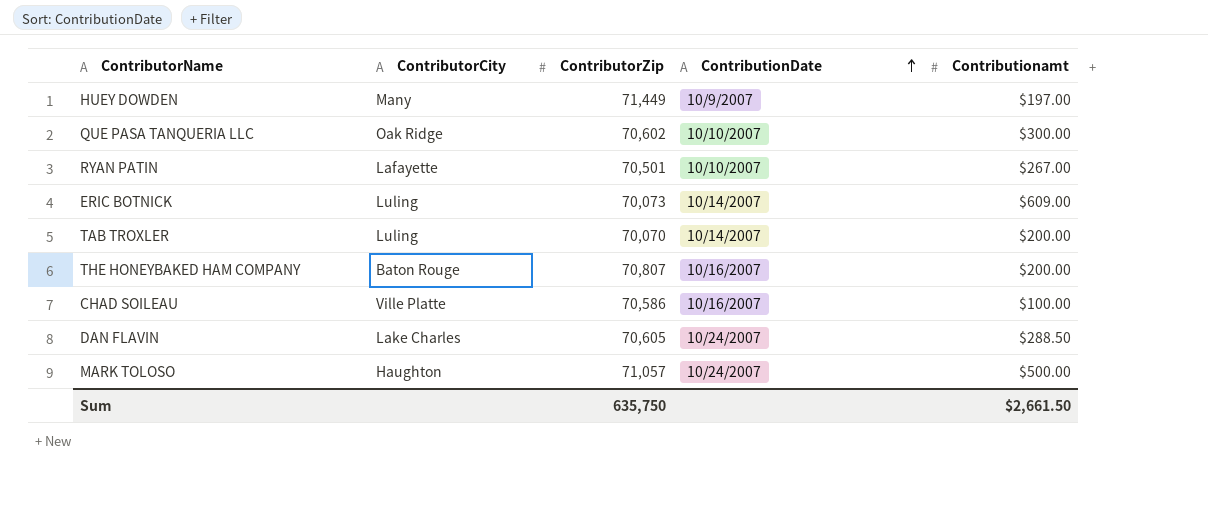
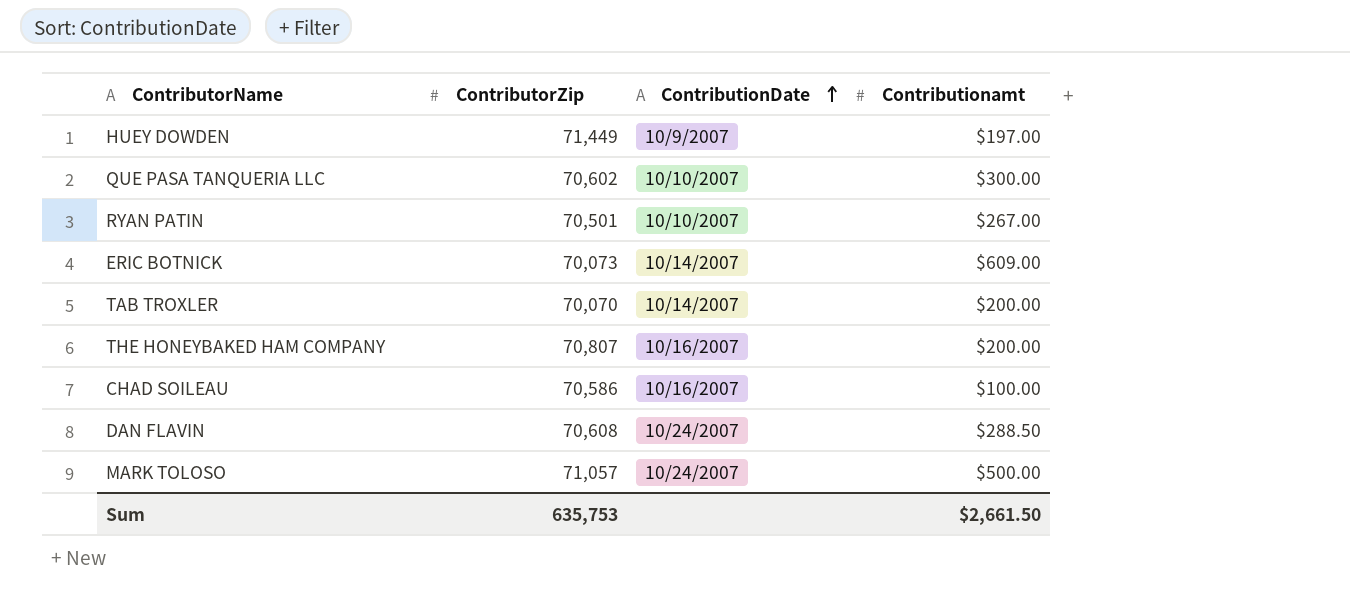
column ContributorCity | position: 2 -> none
DAN FLAVIN | ContributorZip: 70,605 -> 70,608
Sum | ContributorZip: 635,750 -> 635,753

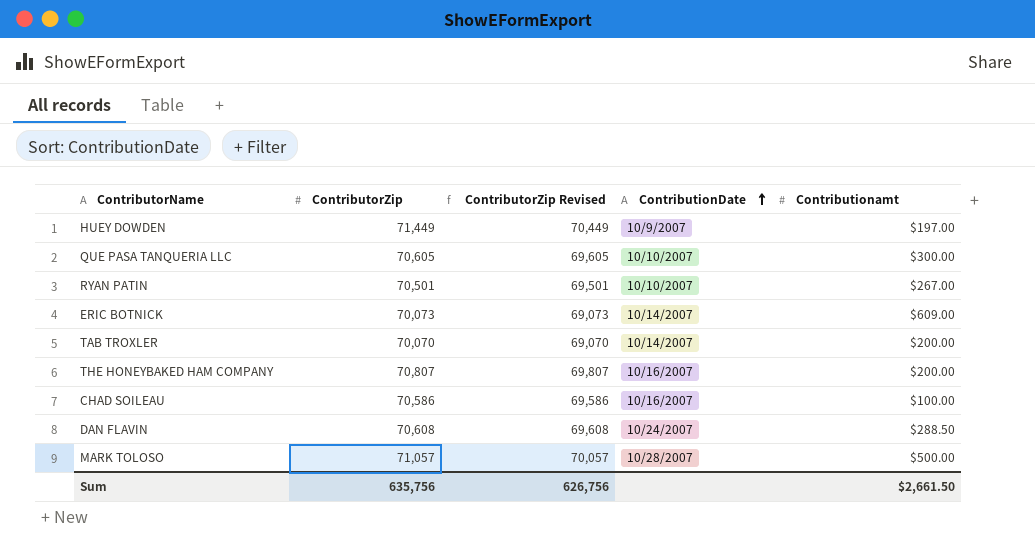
column ContributorZip Revised | formula: none -> [ContributorZip] - 1000
QUE PASA TANQUERIA LLC | ContributorZip: 70,602 -> 70,605
MARK TOLOSO | ContributionDate: 10/24/2007 -> 10/28/2007
Sum | ContributorZip: 635,753 -> 635,756

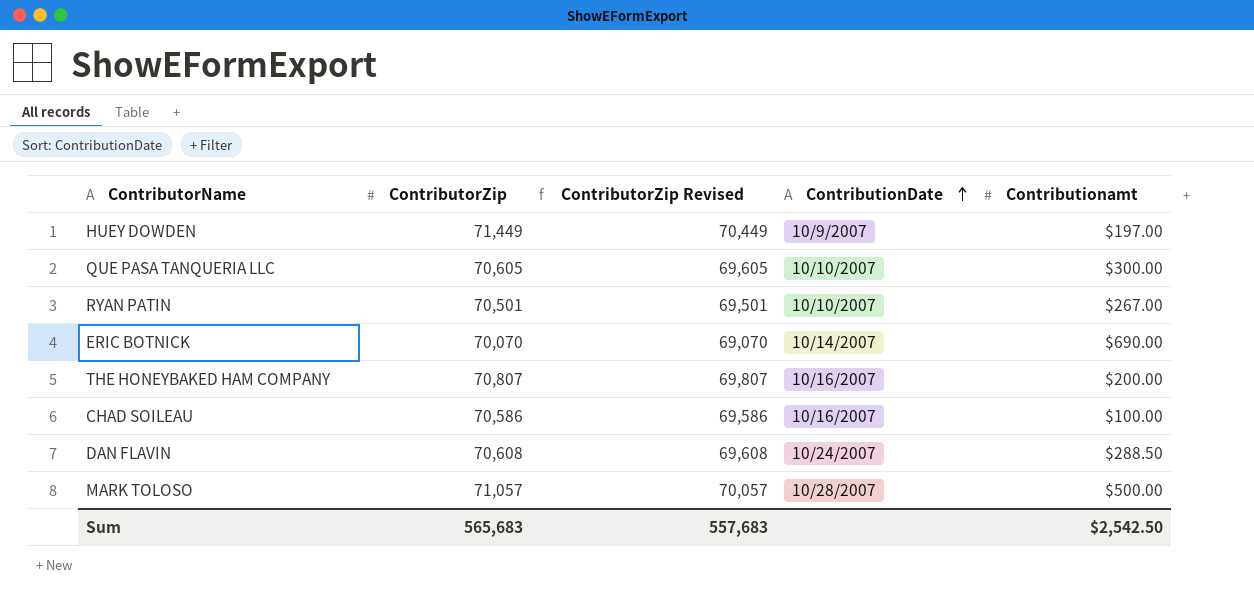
row TAB TROXLER: 70,070 | 69,070 | 10/14/2007 | $200.00 -> none
ERIC BOTNICK | ContributorZip: 70,073 -> 70,070
ERIC BOTNICK | ContributorZip Revised: 69,073 -> 69,070
ERIC BOTNICK | Contributionamt: $609.00 -> $690.00
Sum | ContributorZip: 635,756 -> 565,683
Sum | ContributorZip Revised: 626,756 -> 557,683
Sum | Contributionamt: $2,661.50 -> $2,542.50

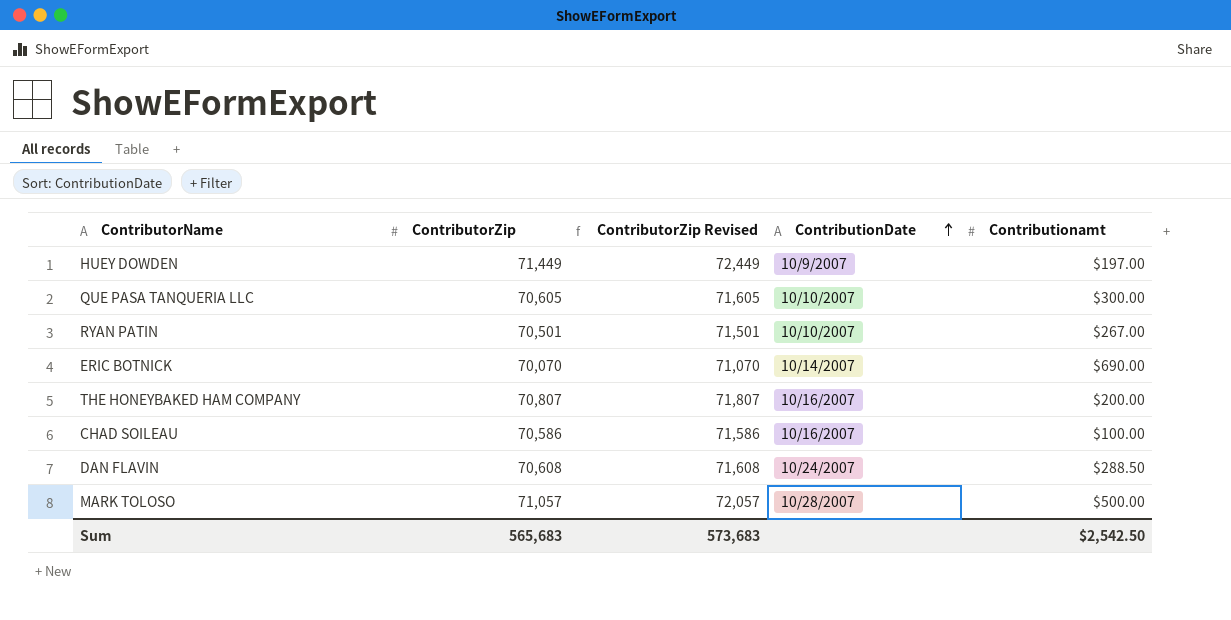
column ContributorZip Revised | formula: [ContributorZip] - 1000 -> [ContributorZip] + 1000
Sum | ContributorZip Revised: 557,683 -> 573,683

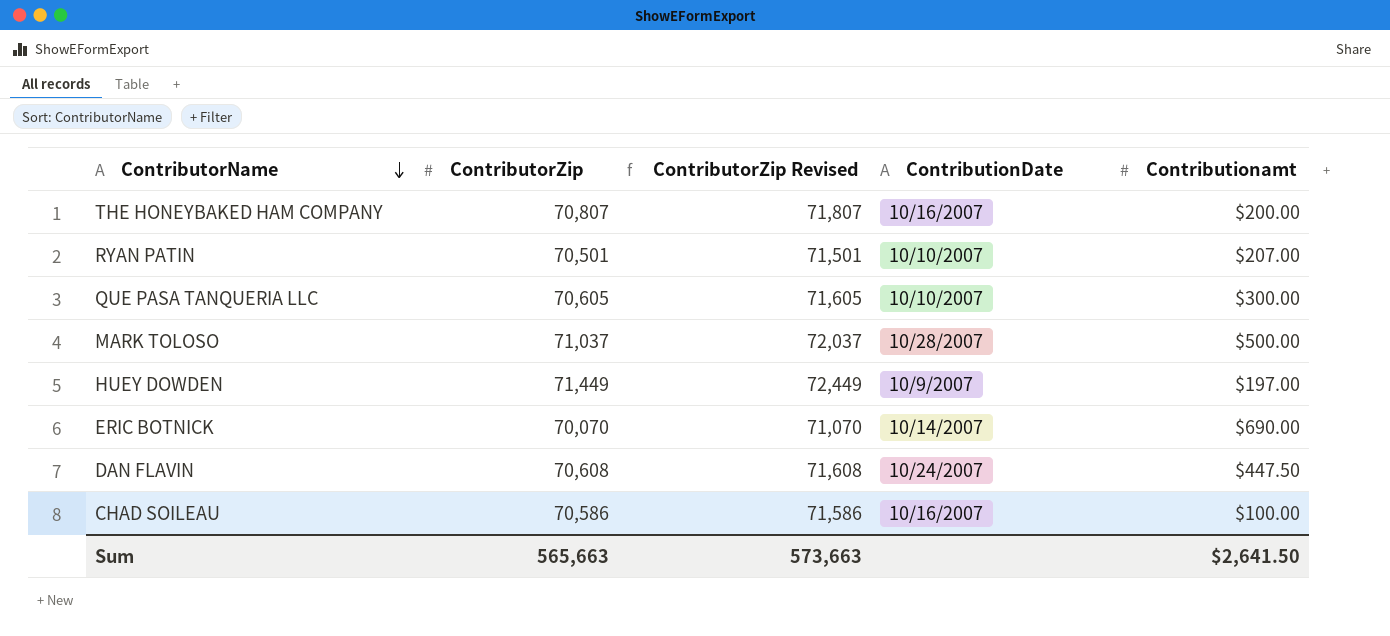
row order: ContributionDate ascending -> ContributorName descending
RYAN PATIN | Contributionamt: $267.00 -> $207.00
MARK TOLOSO | ContributorZip: 71,057 -> 71,037
MARK TOLOSO | ContributorZip Revised: 72,057 -> 72,037
DAN FLAVIN | Contributionamt: $288.50 -> $447.50
Sum | ContributorZip: 565,683 -> 565,663
Sum | ContributorZip Revised: 573,683 -> 573,663
Sum | Contributionamt: $2,542.50 -> $2,641.50

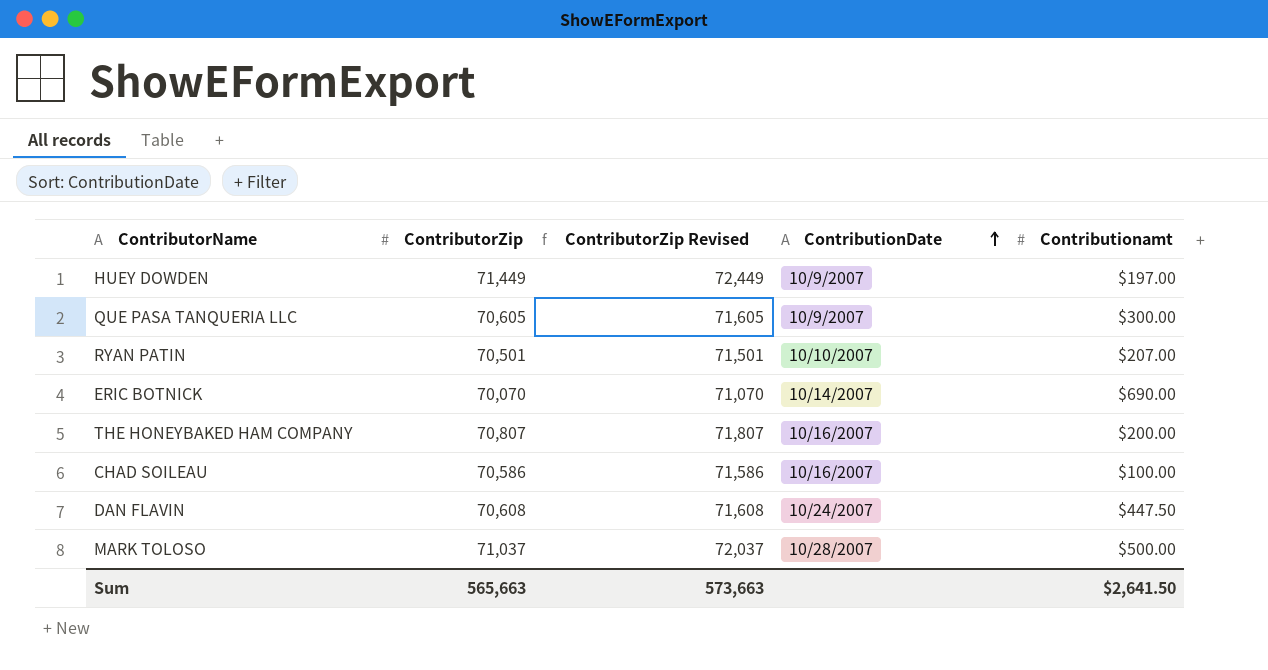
row order: ContributorName descending -> ContributionDate ascending
QUE PASA TANQUERIA LLC | ContributionDate: 10/10/2007 -> 10/9/2007

